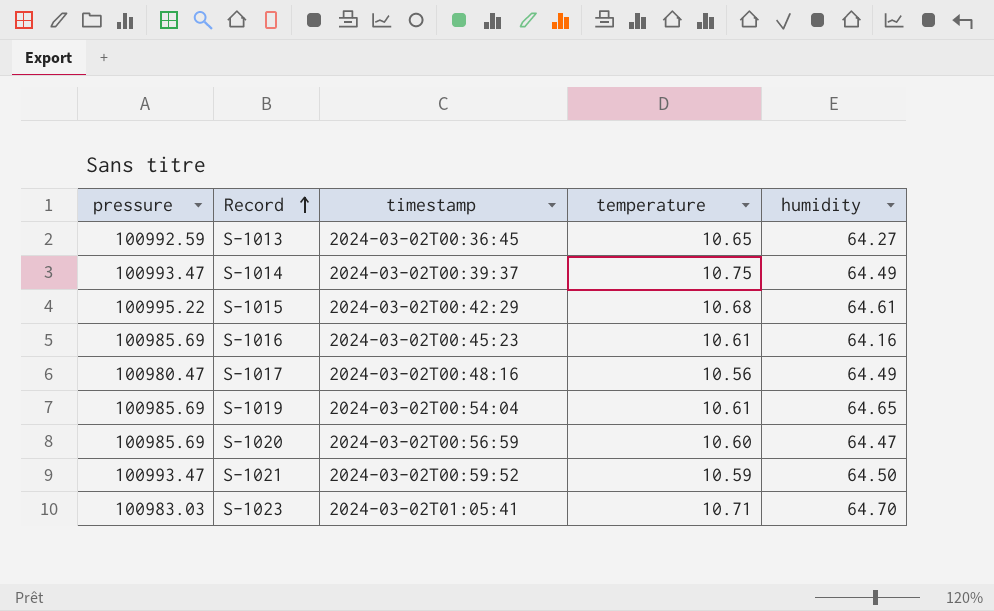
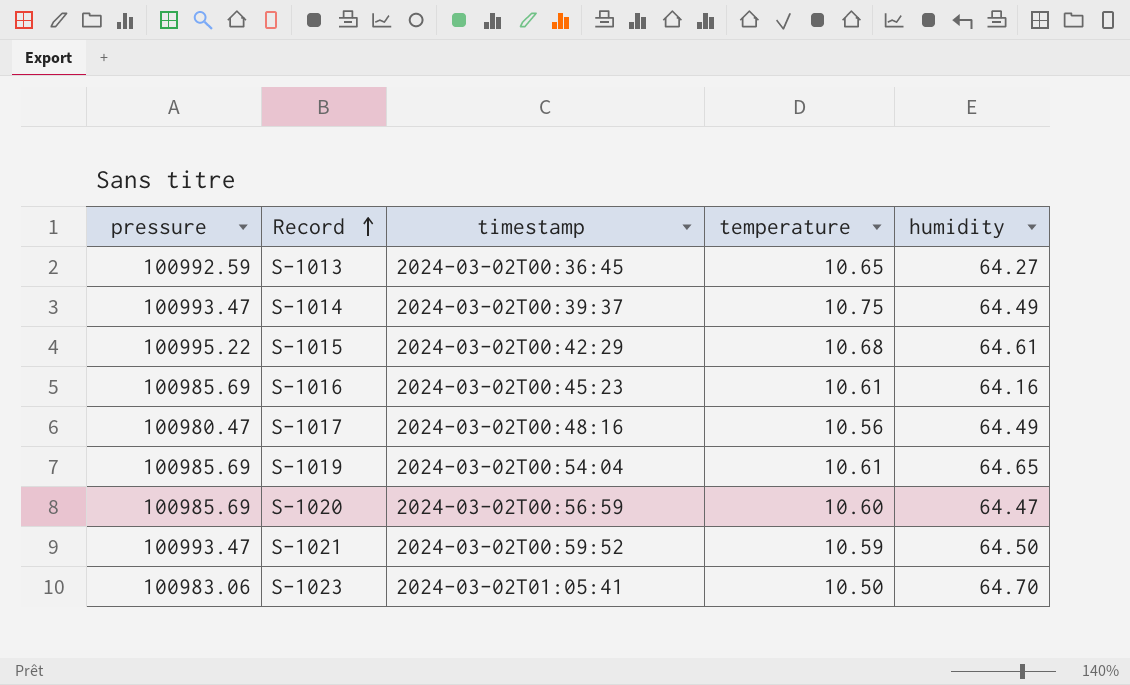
S-1023 | pressure: 100983.03 -> 100983.06
S-1023 | temperature: 10.71 -> 10.50

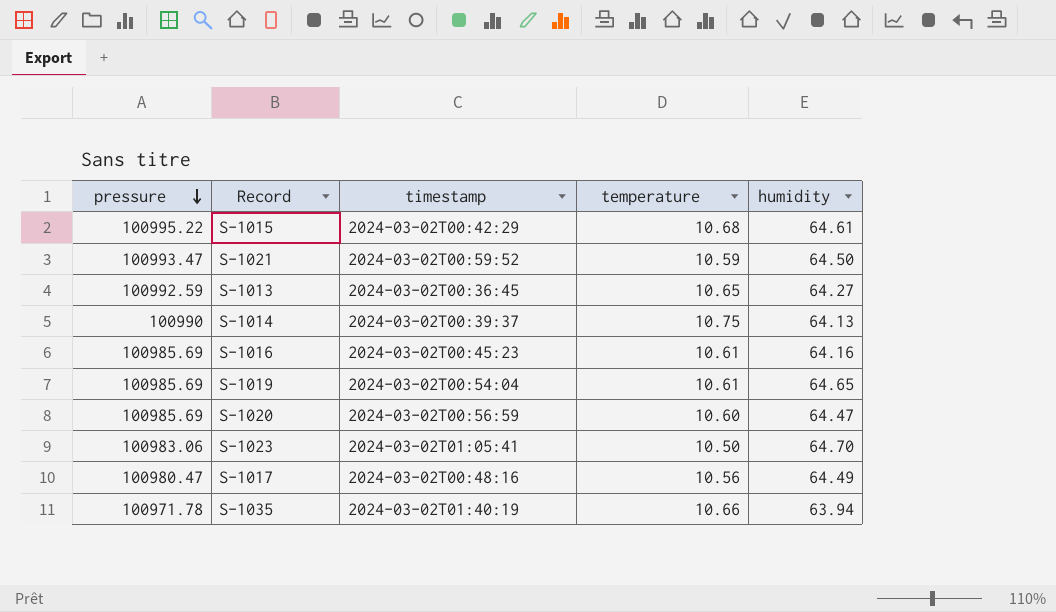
row order: Record ascending -> pressure descending
S-1014 | pressure: 100993.47 -> 100990
S-1014 | humidity: 64.49 -> 64.13
row S-1035: none -> 100971.78 | 2024-03-02T01:40:19 | 10.66 | 63.94

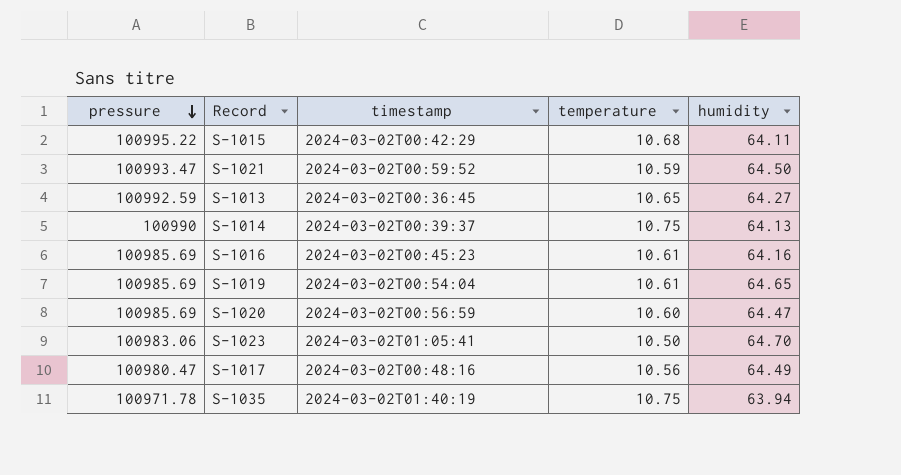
S-1015 | humidity: 64.61 -> 64.11
S-1035 | temperature: 10.66 -> 10.75

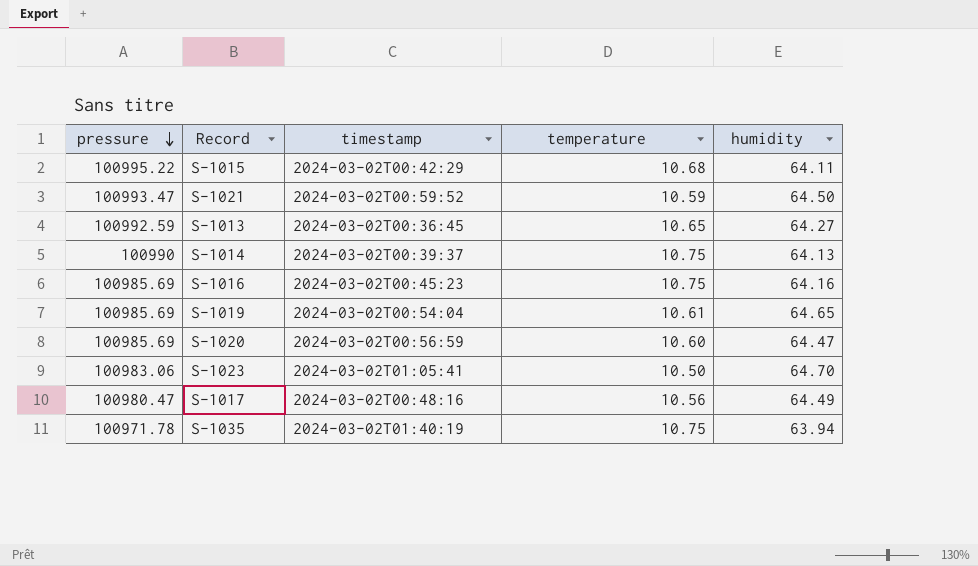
S-1016 | temperature: 10.61 -> 10.75

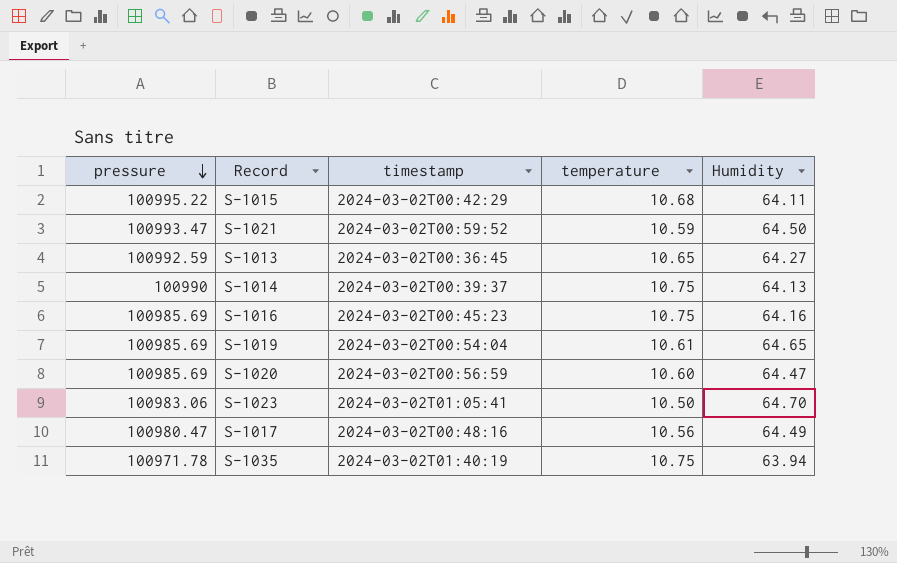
column name: humidity -> Humidity

